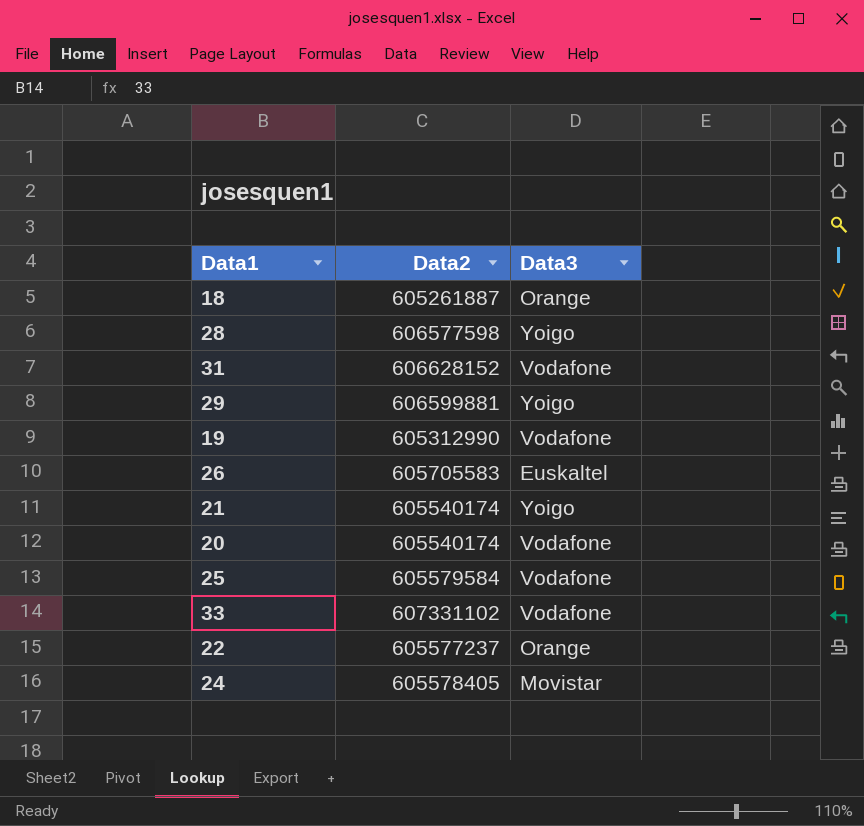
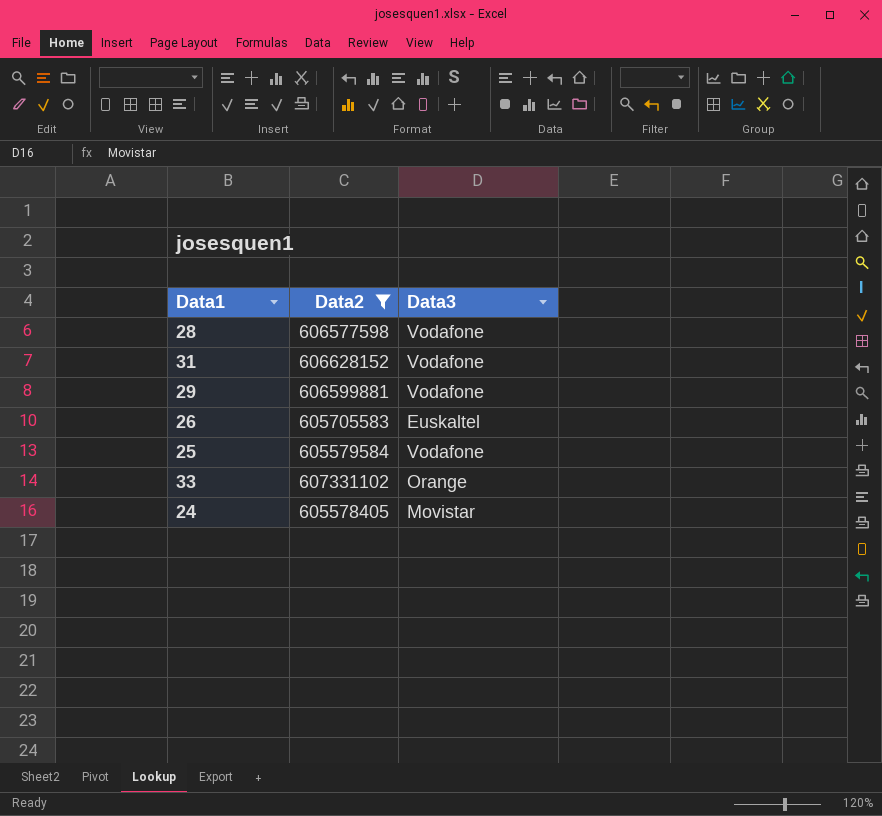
filter: none -> Data2 >= 605578405
28 | Data3: Yoigo -> Vodafone
29 | Data3: Yoigo -> Vodafone
33 | Data3: Vodafone -> Orange

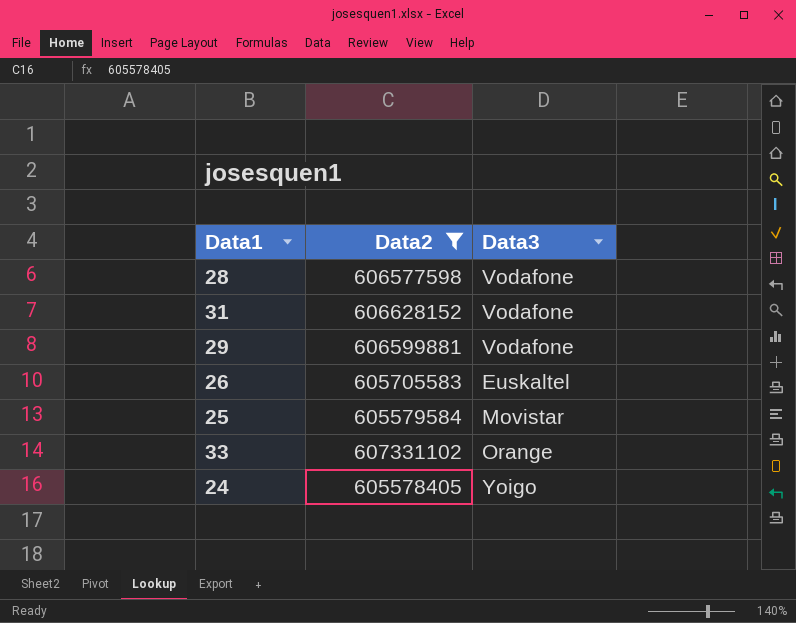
25 | Data3: Vodafone -> Movistar
24 | Data3: Movistar -> Yoigo

